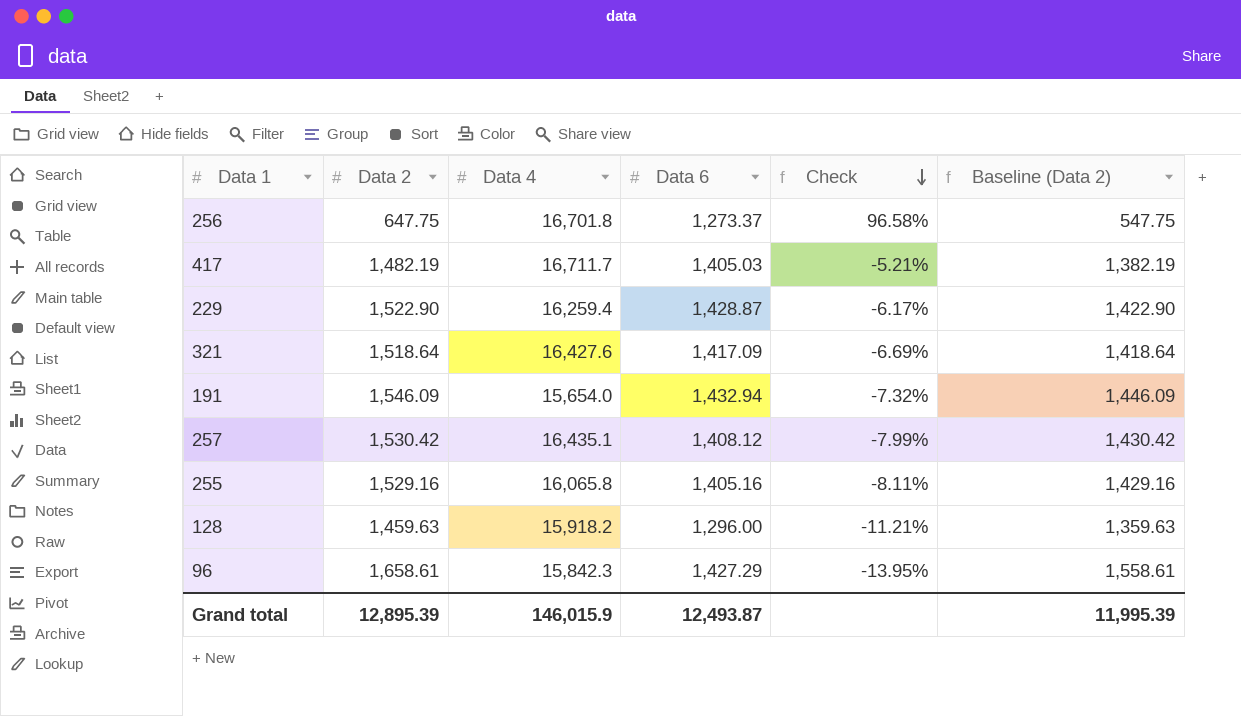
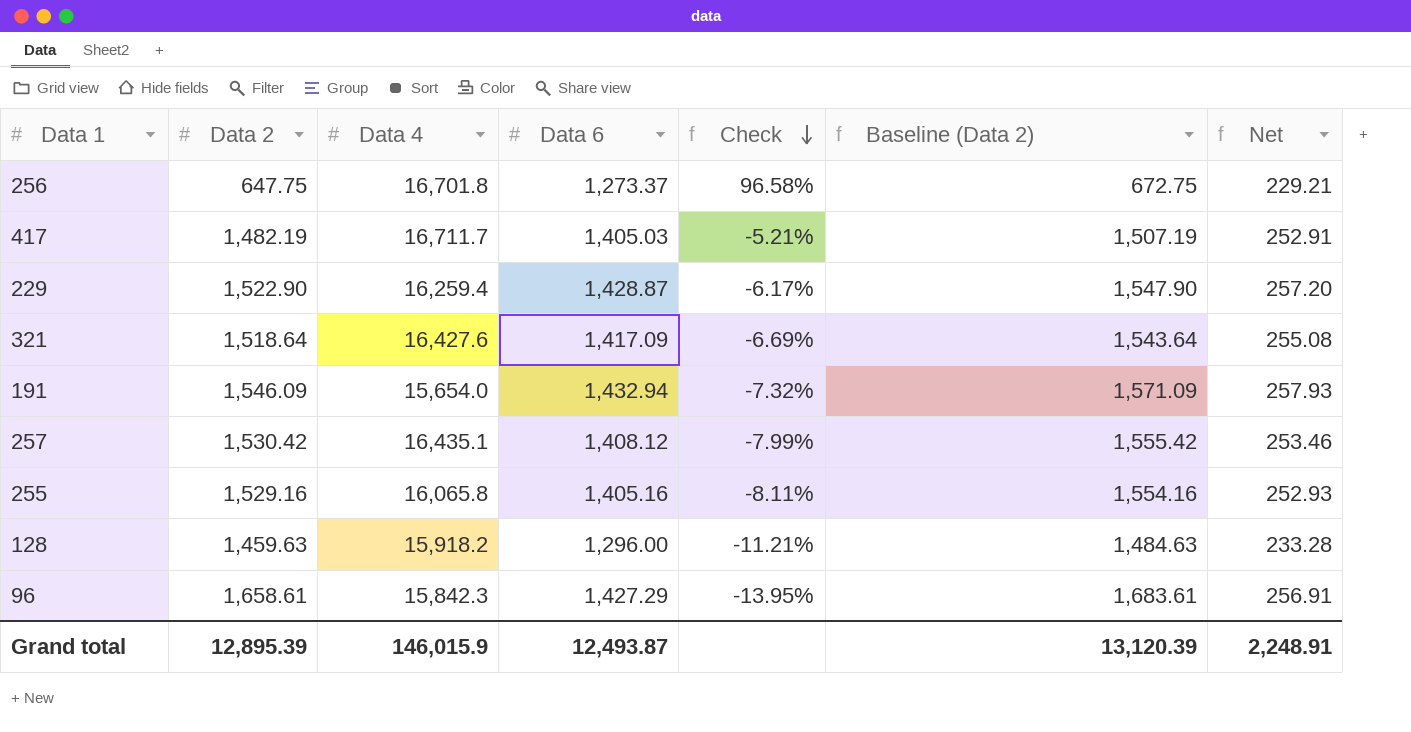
column Baseline (Data 2) | formula: [Data 2] - 100 -> [Data 2] + 25
column Net | formula: none -> [Data 6] * 0.18
Grand total | Baseline (Data 2): 11,995.39 -> 13,120.39

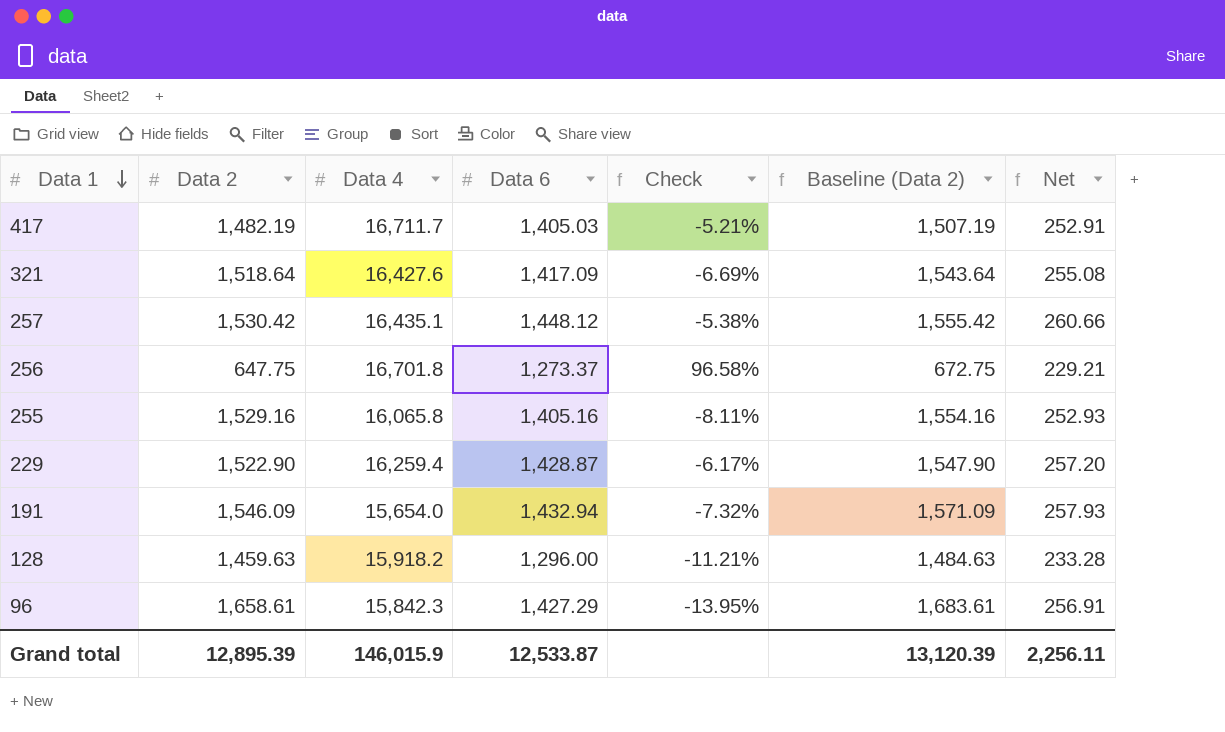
row order: Check descending -> Data 1 descending
257 | Data 6: 1,408.12 -> 1,448.12
257 | Check: -7.99% -> -5.38%
257 | Net: 253.46 -> 260.66
Grand total | Data 6: 12,493.87 -> 12,533.87
Grand total | Net: 2,248.91 -> 2,256.11

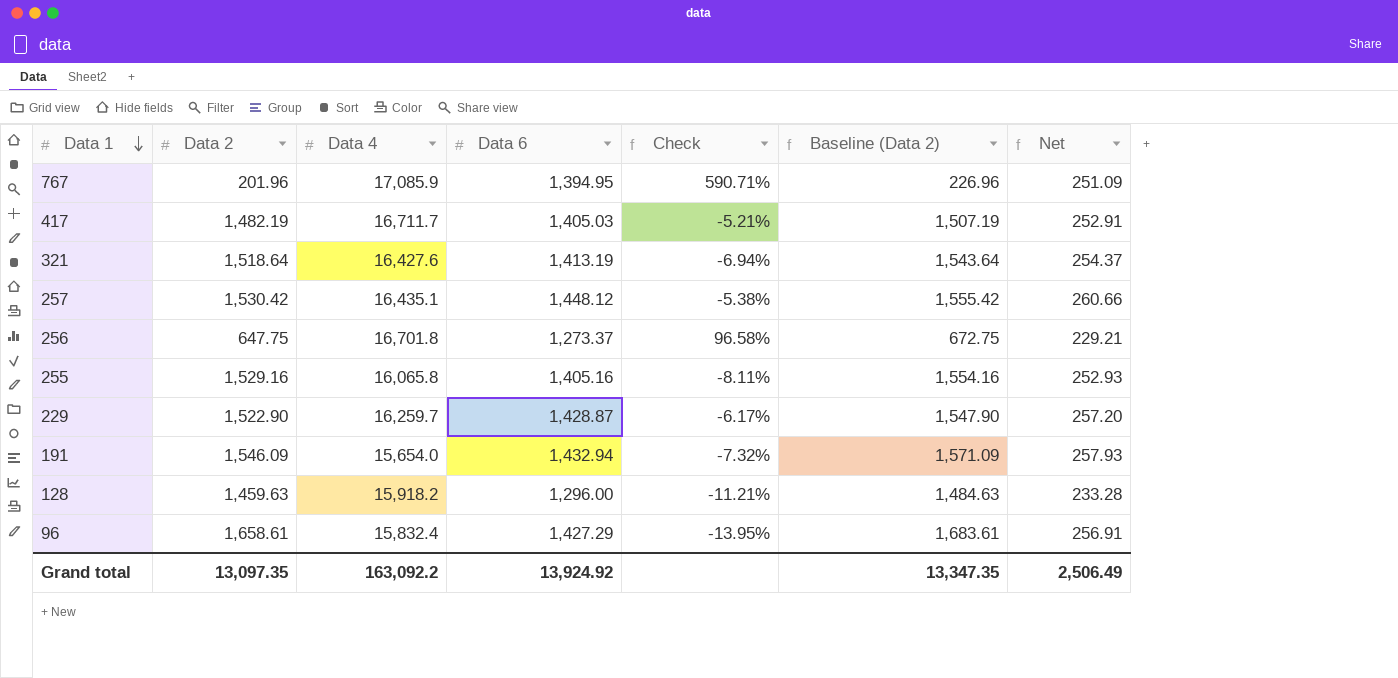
row 767: none -> 201.96 | 17,085.9 | 1,394.95 | 590.71% | 226.96 | 251.09
321 | Data 6: 1,417.09 -> 1,413.19
321 | Check: -6.69% -> -6.94%
321 | Net: 255.08 -> 254.37
229 | Data 4: 16,259.4 -> 16,259.7
96 | Data 4: 15,842.3 -> 15,832.4
Grand total | Data 2: 12,895.39 -> 13,097.35
Grand total | Data 4: 146,015.9 -> 163,092.2
Grand total | Data 6: 12,533.87 -> 13,924.92
Grand total | Baseline (Data 2): 13,120.39 -> 13,347.35
Grand total | Net: 2,256.11 -> 2,506.49

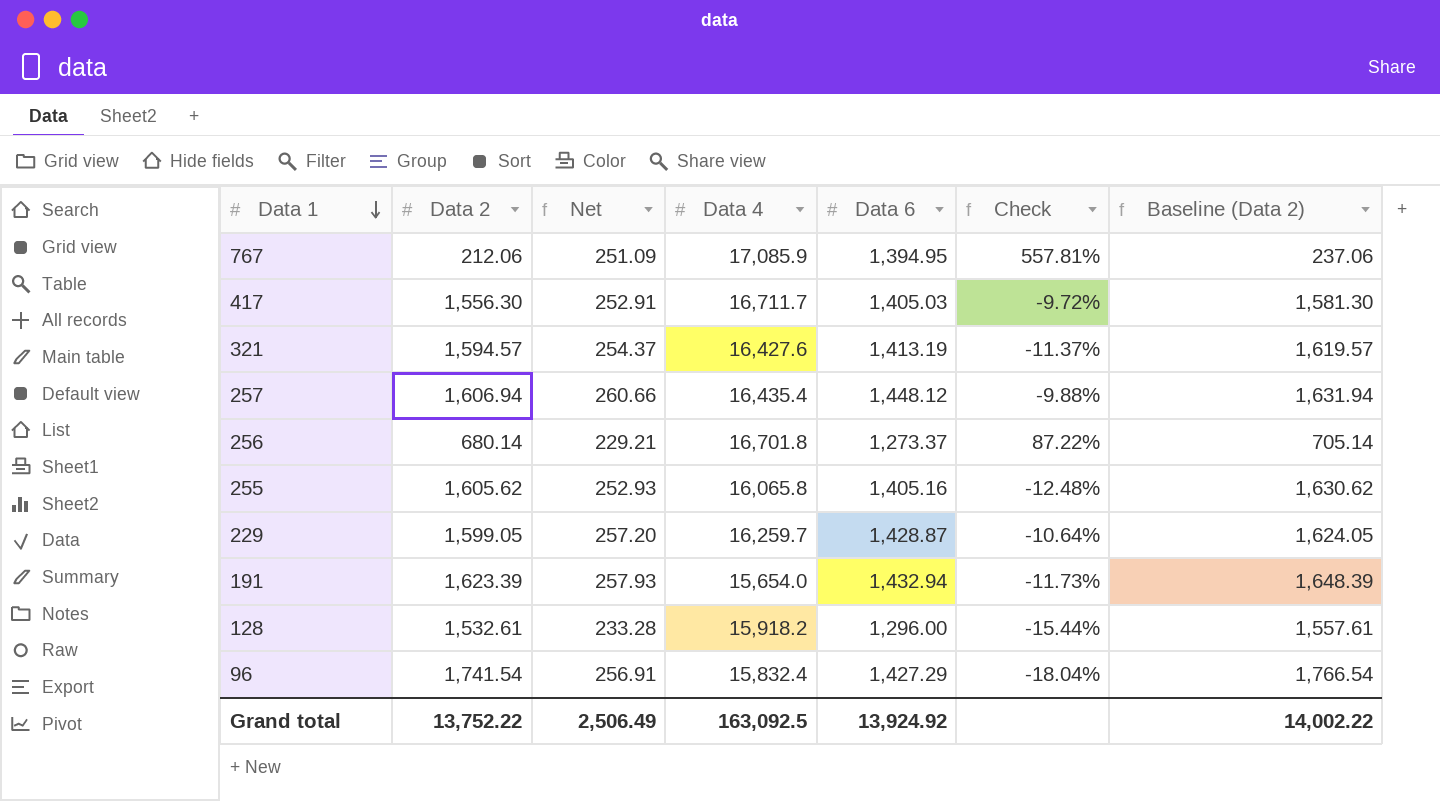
column Net | position: 7 -> 3
767 | Data 2: 201.96 -> 212.06
767 | Check: 590.71% -> 557.81%
767 | Baseline (Data 2): 226.96 -> 237.06
417 | Data 2: 1,482.19 -> 1,556.30
417 | Check: -5.21% -> -9.72%
417 | Baseline (Data 2): 1,507.19 -> 1,581.30
321 | Data 2: 1,518.64 -> 1,594.57
321 | Check: -6.94% -> -11.37%
321 | Baseline (Data 2): 1,543.64 -> 1,619.57
257 | Data 2: 1,530.42 -> 1,606.94
257 | Data 4: 16,435.1 -> 16,435.4
257 | Check: -5.38% -> -9.88%
257 | Baseline (Data 2): 1,555.42 -> 1,631.94
256 | Data 2: 647.75 -> 680.14
256 | Check: 96.58% -> 87.22%
256 | Baseline (Data 2): 672.75 -> 705.14
255 | Data 2: 1,529.16 -> 1,605.62
255 | Check: -8.11% -> -12.48%
255 | Baseline (Data 2): 1,554.16 -> 1,630.62
229 | Data 2: 1,522.90 -> 1,599.05
229 | Check: -6.17% -> -10.64%
229 | Baseline (Data 2): 1,547.90 -> 1,624.05
191 | Data 2: 1,546.09 -> 1,623.39
191 | Check: -7.32% -> -11.73%
191 | Baseline (Data 2): 1,571.09 -> 1,648.39
128 | Data 2: 1,459.63 -> 1,532.61
128 | Check: -11.21% -> -15.44%
128 | Baseline (Data 2): 1,484.63 -> 1,557.61
96 | Data 2: 1,658.61 -> 1,741.54
96 | Check: -13.95% -> -18.04%
96 | Baseline (Data 2): 1,683.61 -> 1,766.54
Grand total | Data 2: 13,097.35 -> 13,752.22
Grand total | Data 4: 163,092.2 -> 163,092.5
Grand total | Baseline (Data 2): 13,347.35 -> 14,002.22

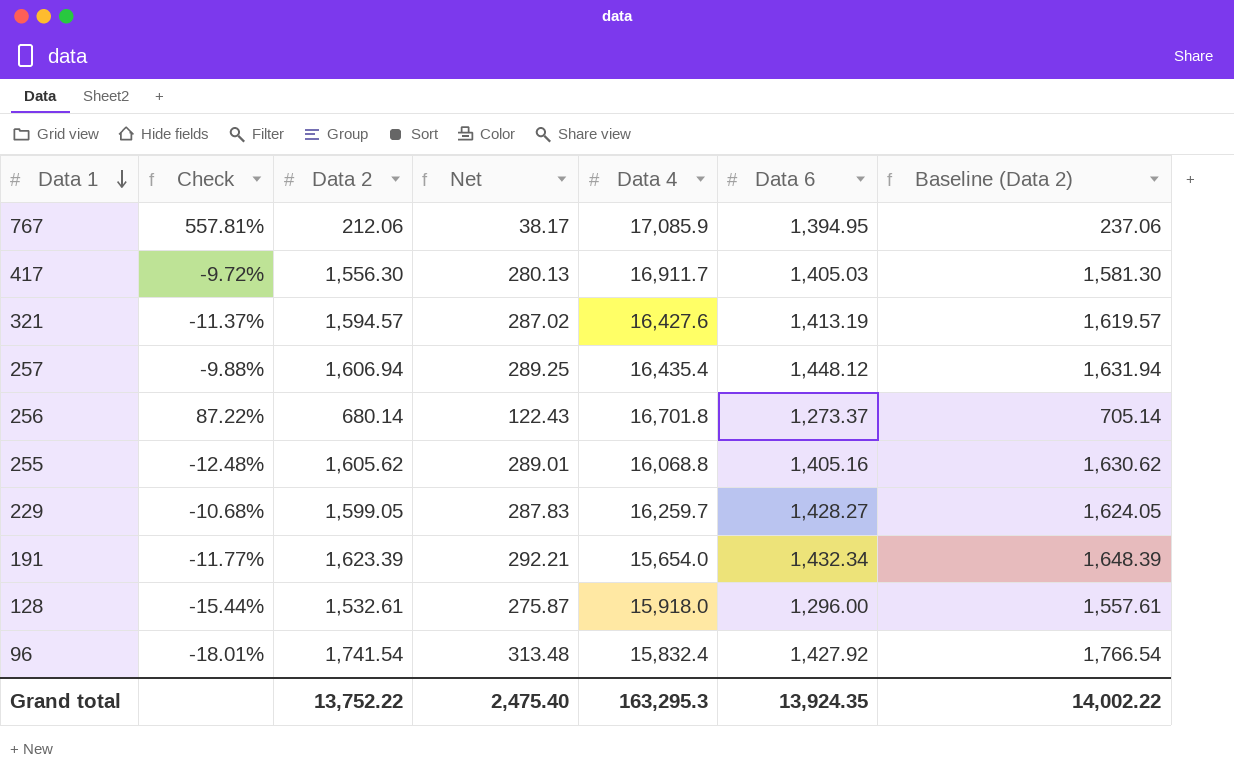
column Check | position: 6 -> 2
column Net | formula: [Data 6] * 0.18 -> [Data 2] * 0.18
417 | Data 4: 16,711.7 -> 16,911.7
255 | Data 4: 16,065.8 -> 16,068.8
229 | Check: -10.64% -> -10.68%
229 | Data 6: 1,428.87 -> 1,428.27
191 | Check: -11.73% -> -11.77%
191 | Data 6: 1,432.94 -> 1,432.34
128 | Data 4: 15,918.2 -> 15,918.0
96 | Check: -18.04% -> -18.01%
96 | Data 6: 1,427.29 -> 1,427.92
Grand total | Net: 2,506.49 -> 2,475.40
Grand total | Data 4: 163,092.5 -> 163,295.3
Grand total | Data 6: 13,924.92 -> 13,924.35

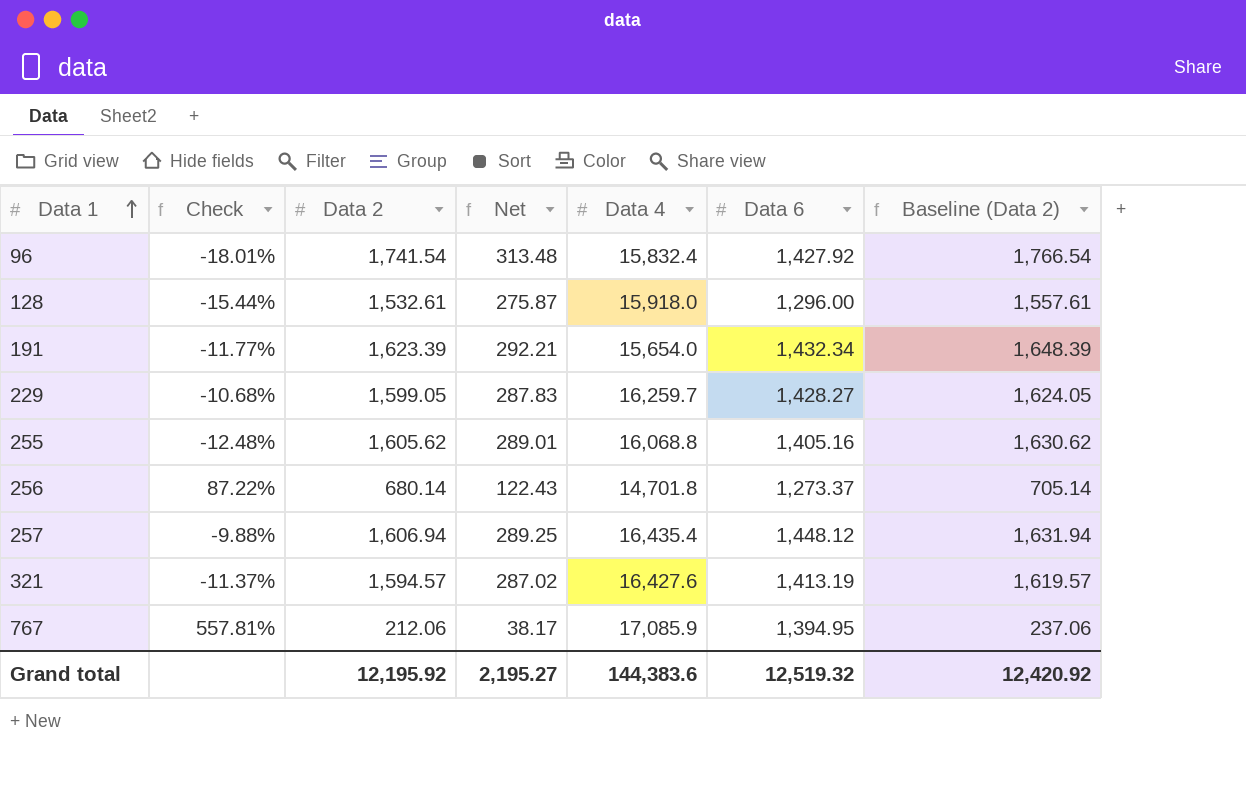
row order: Data 1 descending -> Data 1 ascending
row 417: -9.72% | 1,556.30 | 280.13 | 16,911.7 | 1,405.03 | 1,581.30 -> none
256 | Data 4: 16,701.8 -> 14,701.8
Grand total | Data 2: 13,752.22 -> 12,195.92
Grand total | Net: 2,475.40 -> 2,195.27
Grand total | Data 4: 163,295.3 -> 144,383.6
Grand total | Data 6: 13,924.35 -> 12,519.32
Grand total | Baseline (Data 2): 14,002.22 -> 12,420.92

